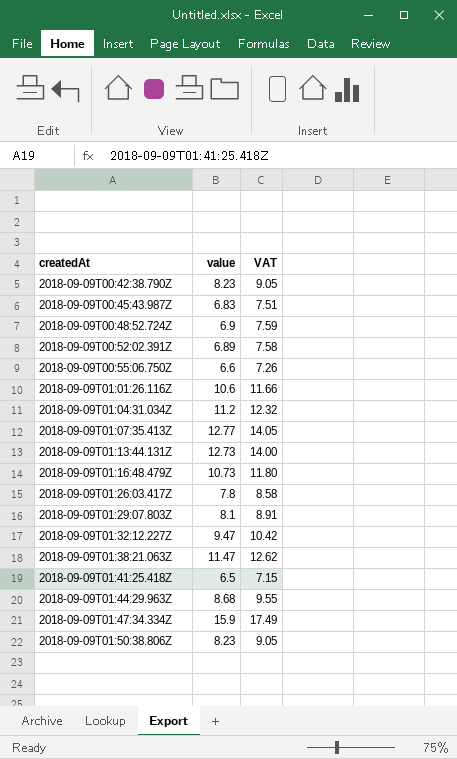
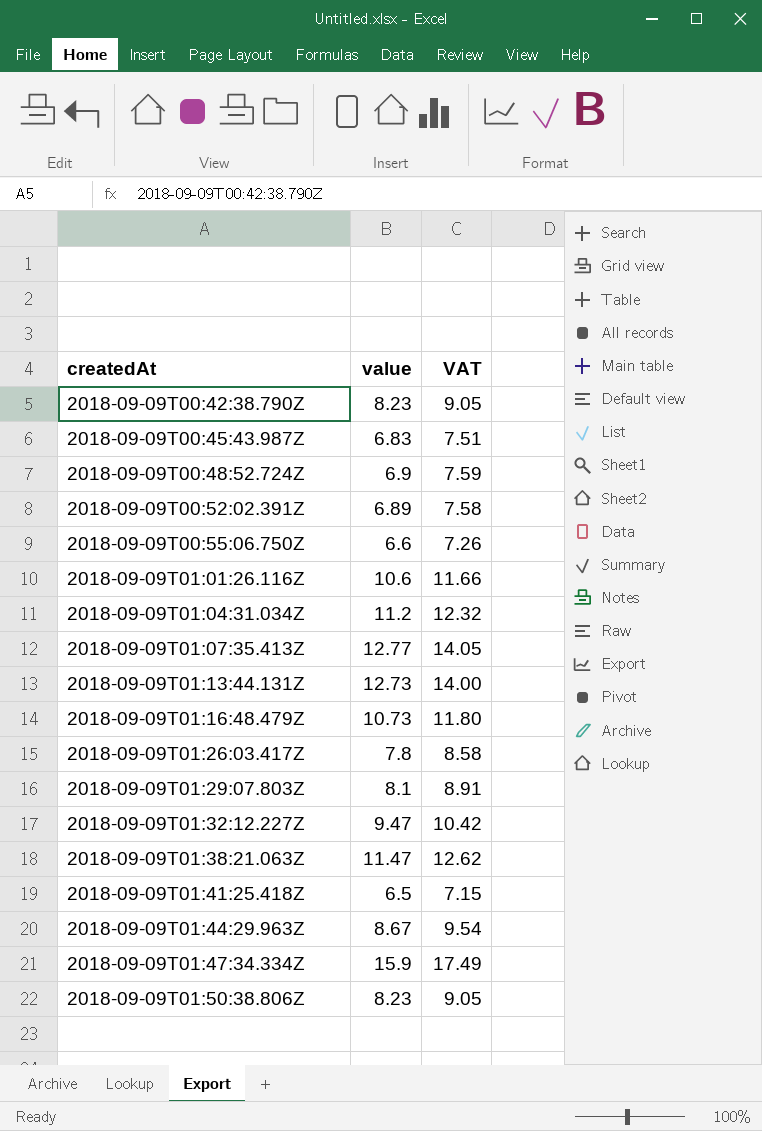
2018-09-09T01:44:29.963Z | value: 8.68 -> 8.67
2018-09-09T01:44:29.963Z | VAT: 9.55 -> 9.54

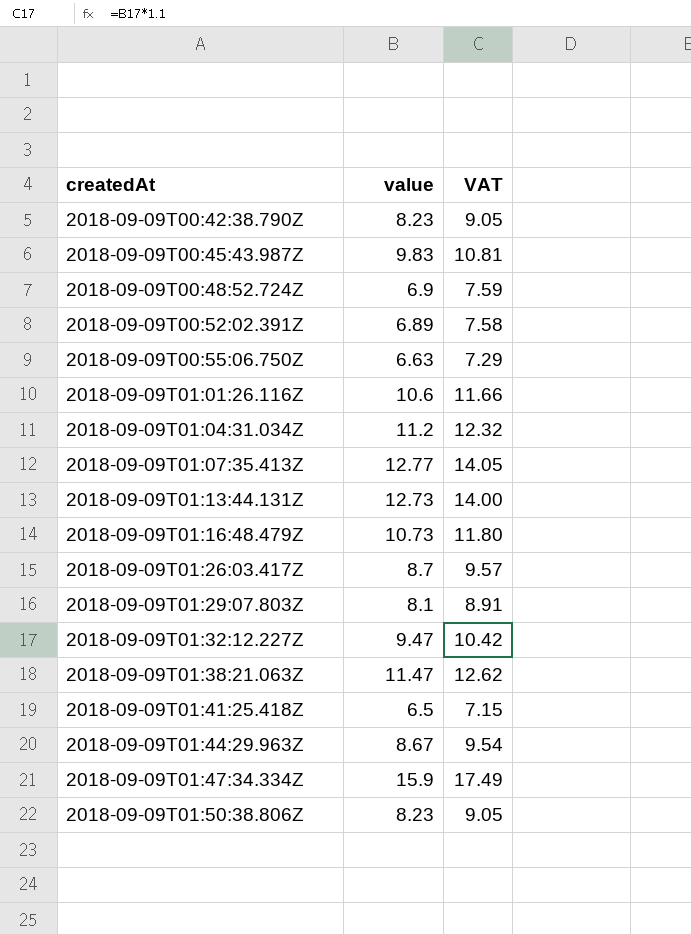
2018-09-09T00:45:43.987Z | value: 6.83 -> 9.83
2018-09-09T00:45:43.987Z | VAT: 7.51 -> 10.81
2018-09-09T00:55:06.750Z | value: 6.6 -> 6.63
2018-09-09T00:55:06.750Z | VAT: 7.26 -> 7.29
2018-09-09T01:26:03.417Z | value: 7.8 -> 8.7
2018-09-09T01:26:03.417Z | VAT: 8.58 -> 9.57

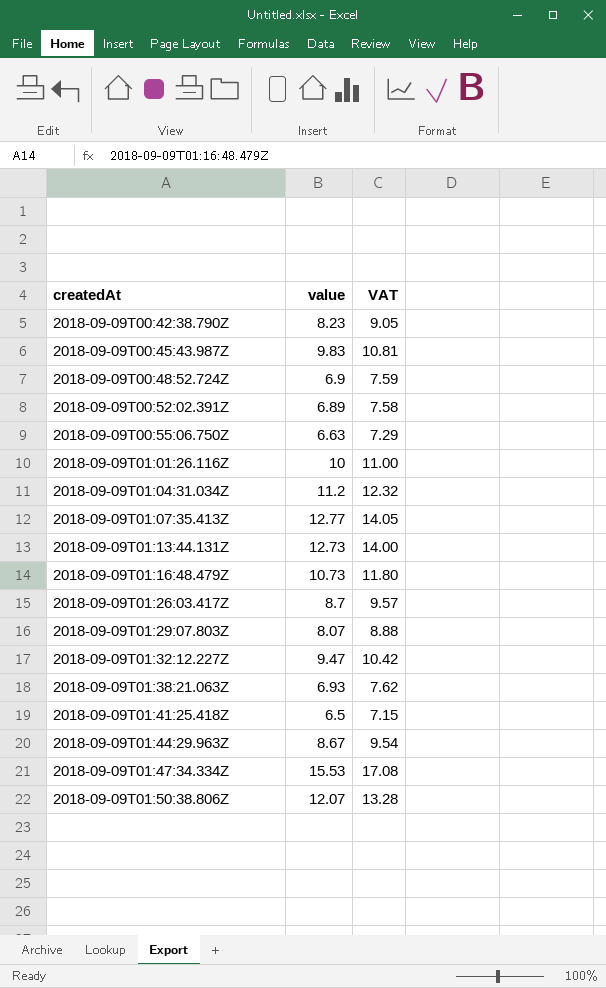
2018-09-09T01:01:26.116Z | value: 10.6 -> 10
2018-09-09T01:01:26.116Z | VAT: 11.66 -> 11.00
2018-09-09T01:29:07.803Z | value: 8.1 -> 8.07
2018-09-09T01:29:07.803Z | VAT: 8.91 -> 8.88
2018-09-09T01:38:21.063Z | value: 11.47 -> 6.93
2018-09-09T01:38:21.063Z | VAT: 12.62 -> 7.62
2018-09-09T01:47:34.334Z | value: 15.9 -> 15.53
2018-09-09T01:47:34.334Z | VAT: 17.49 -> 17.08
2018-09-09T01:50:38.806Z | value: 8.23 -> 12.07
2018-09-09T01:50:38.806Z | VAT: 9.05 -> 13.28

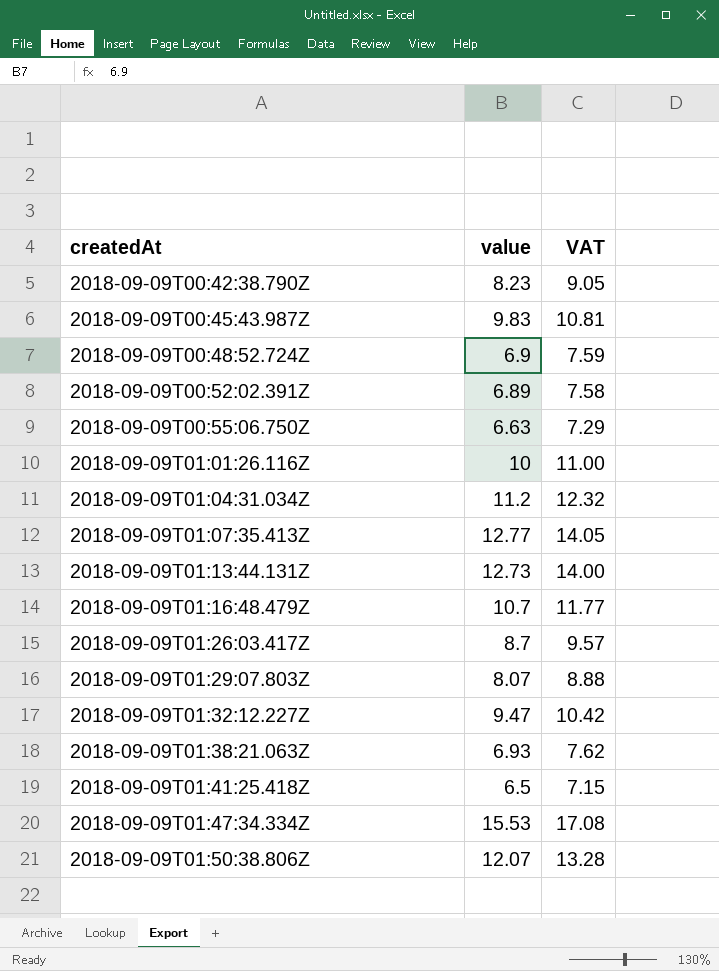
row 2018-09-09T01:44:29.963Z: 8.67 | 9.54 -> none
2018-09-09T01:16:48.479Z | value: 10.73 -> 10.7
2018-09-09T01:16:48.479Z | VAT: 11.80 -> 11.77

